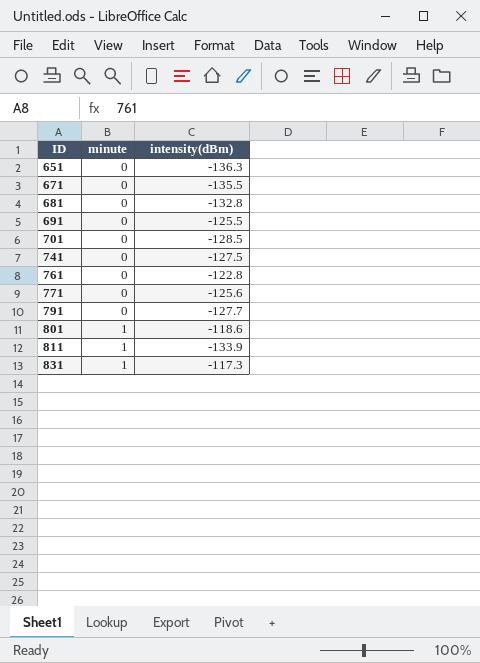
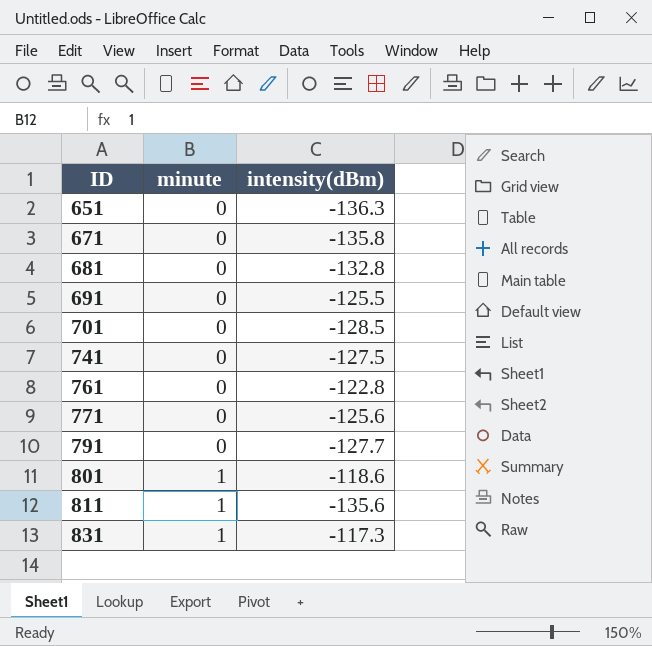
671 | intensity(dBm): -135.5 -> -135.8
811 | intensity(dBm): -133.9 -> -135.6

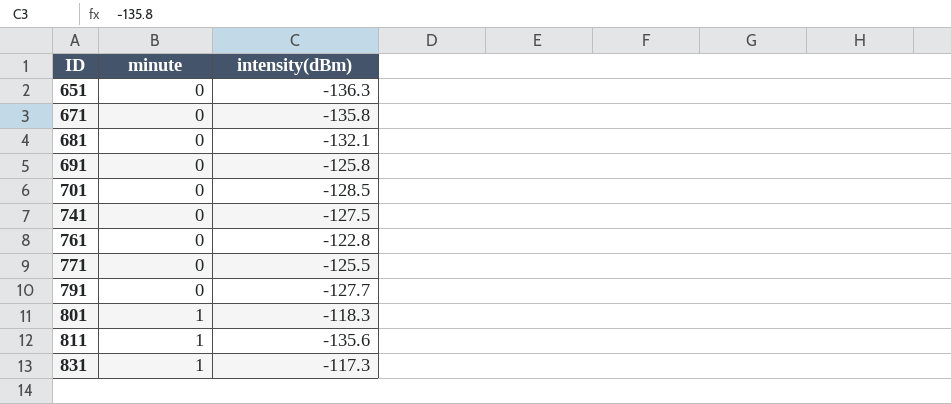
681 | intensity(dBm): -132.8 -> -132.1
691 | intensity(dBm): -125.5 -> -125.8
771 | intensity(dBm): -125.6 -> -125.5
801 | intensity(dBm): -118.6 -> -118.3

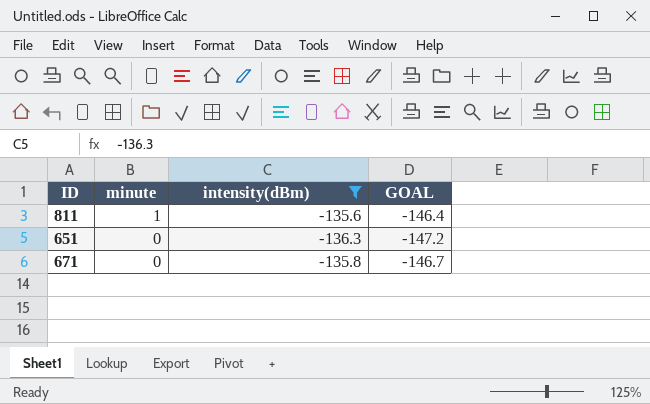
filter: none -> intensity(dBm) <= -135.6
row order: ID ascending -> minute descending
column GOAL | formula: none -> [intensity(dBm)] * 1.08

